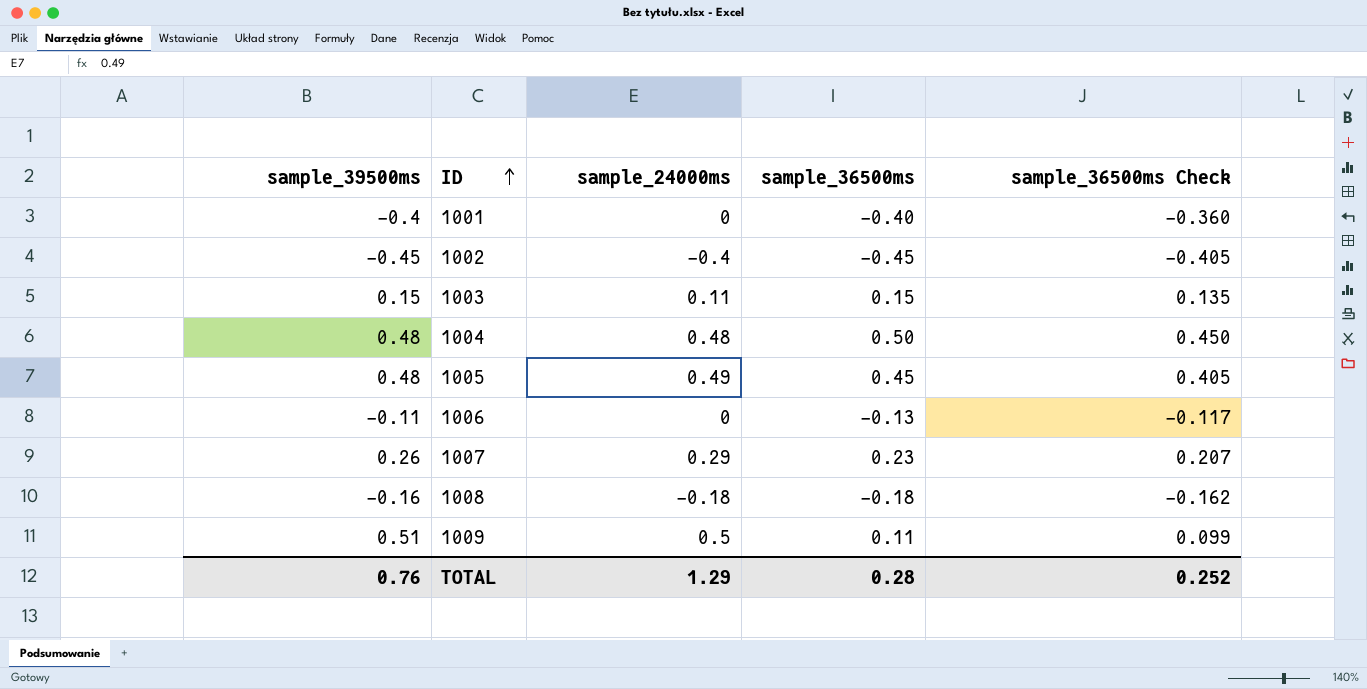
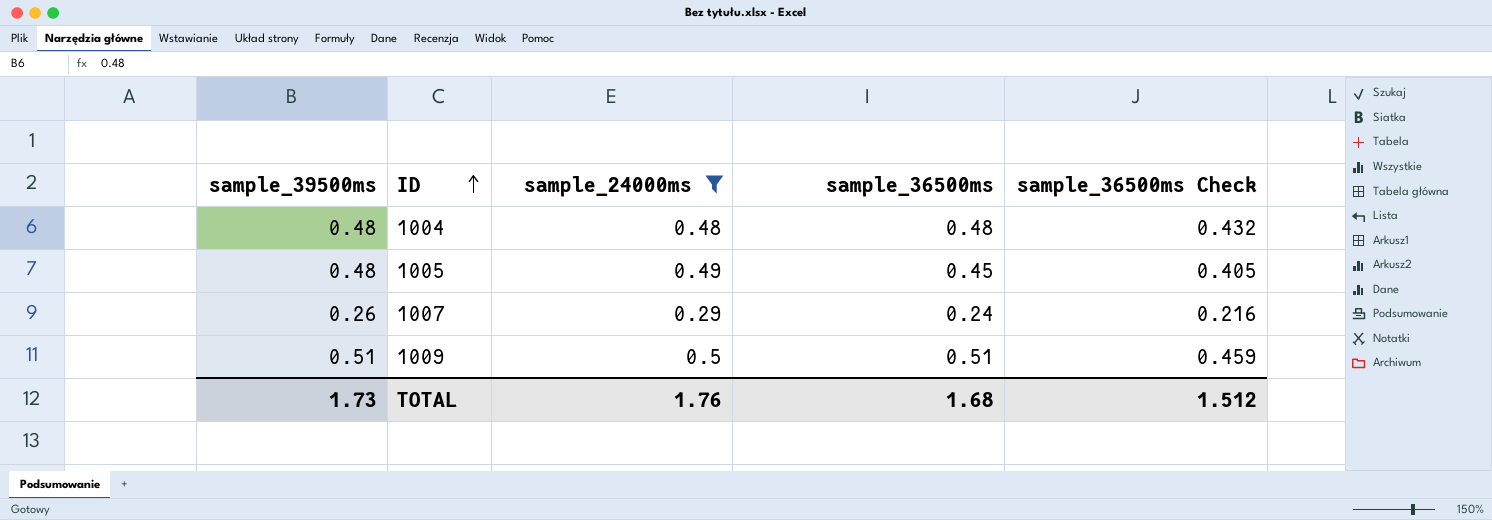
filter: none -> sample_24000ms >= 0.29
1004 | sample_36500ms: 0.50 -> 0.48
1004 | sample_36500ms Check: 0.450 -> 0.432
1007 | sample_36500ms: 0.23 -> 0.24
1007 | sample_36500ms Check: 0.207 -> 0.216
1009 | sample_36500ms: 0.11 -> 0.51
1009 | sample_36500ms Check: 0.099 -> 0.459
TOTAL | sample_39500ms: 0.76 -> 1.73
TOTAL | sample_24000ms: 1.29 -> 1.76
TOTAL | sample_36500ms: 0.28 -> 1.68
TOTAL | sample_36500ms Check: 0.252 -> 1.512

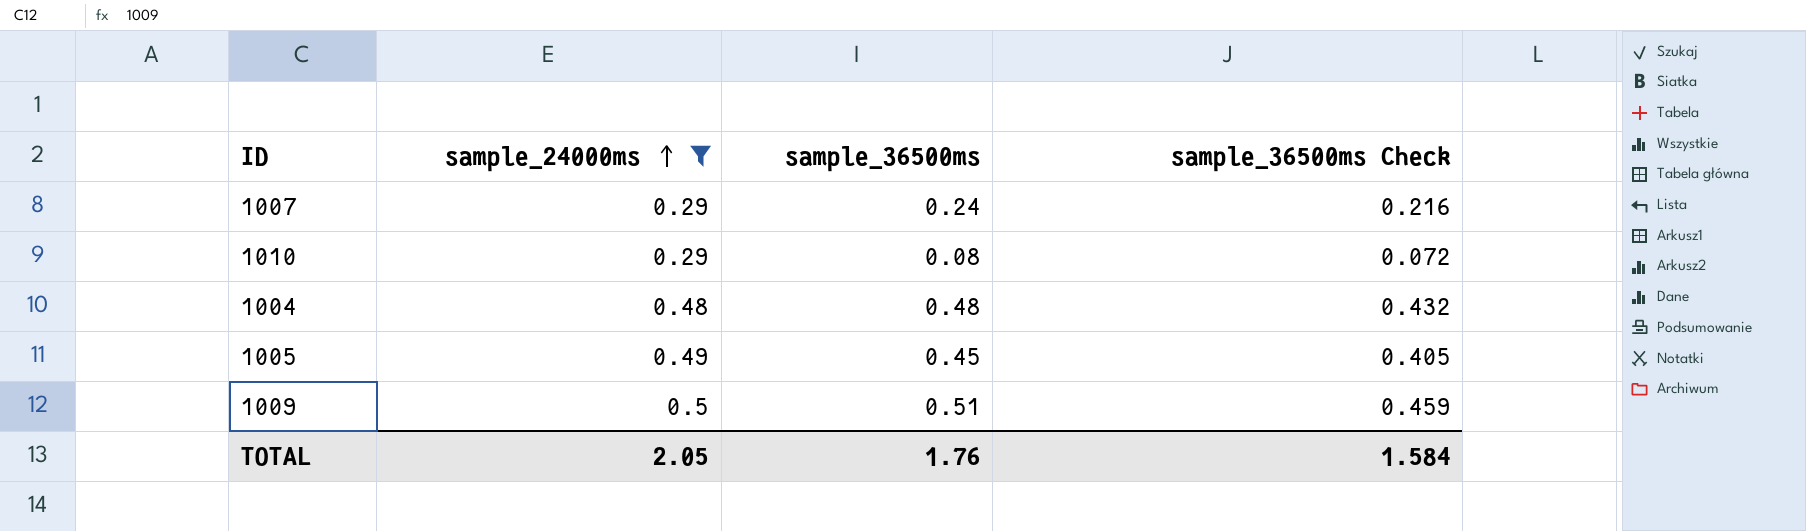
row order: ID ascending -> sample_24000ms ascending
column sample_39500ms | position: 1 -> none
row 1010: none -> 0.29 | 0.08 | 0.072
TOTAL | sample_24000ms: 1.76 -> 2.05
TOTAL | sample_36500ms: 1.68 -> 1.76
TOTAL | sample_36500ms Check: 1.512 -> 1.584

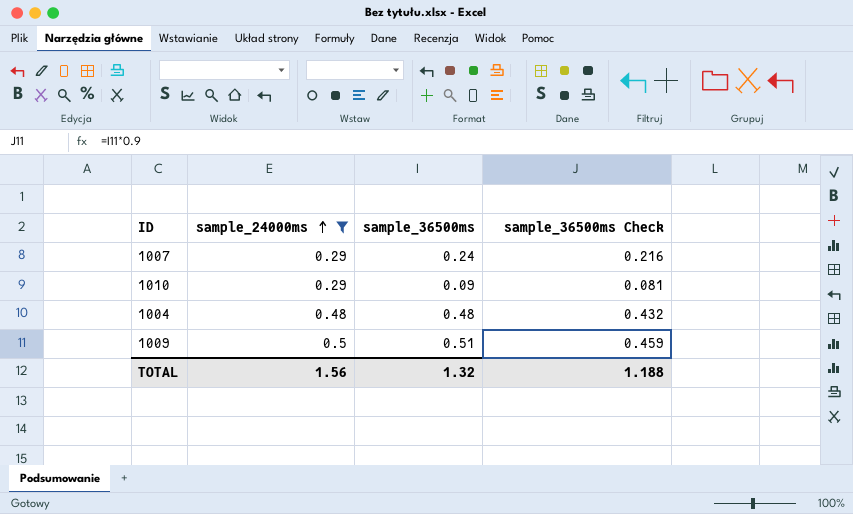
row 1005: 0.49 | 0.45 | 0.405 -> none
1010 | sample_36500ms: 0.08 -> 0.09
1010 | sample_36500ms Check: 0.072 -> 0.081
TOTAL | sample_24000ms: 2.05 -> 1.56
TOTAL | sample_36500ms: 1.76 -> 1.32
TOTAL | sample_36500ms Check: 1.584 -> 1.188

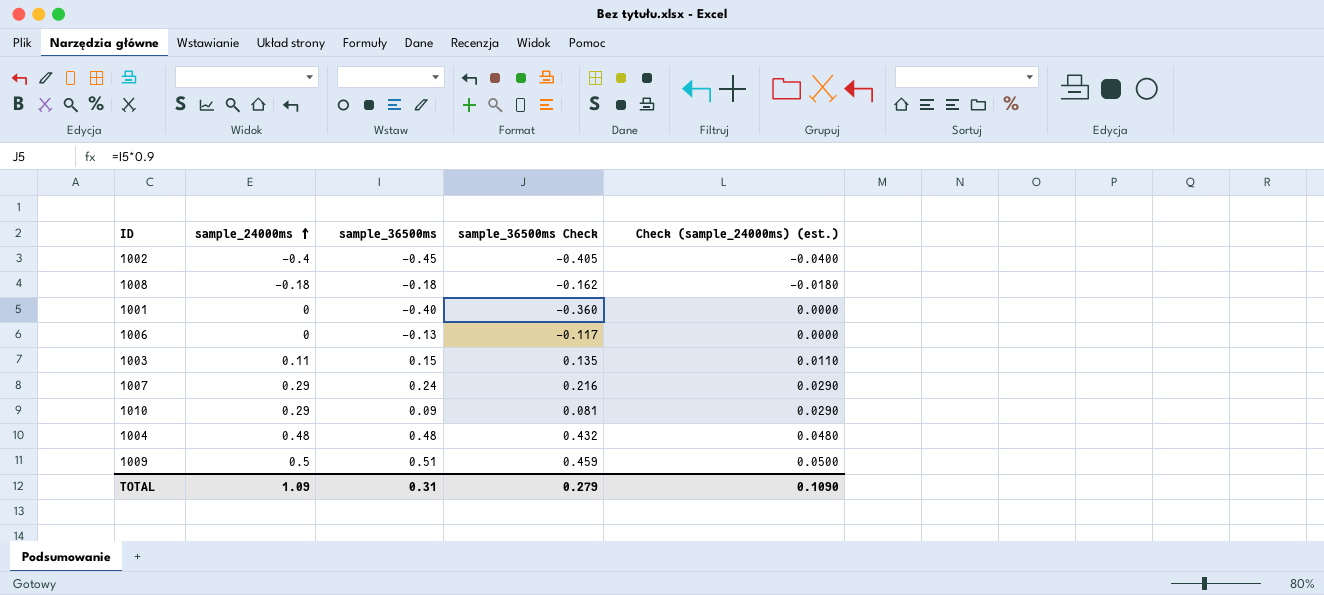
filter: sample_24000ms >= 0.29 -> none
column Check (sample_24000ms) (est.) | formula: none -> [sample_24000ms] * 0.1
TOTAL | sample_24000ms: 1.56 -> 1.09
TOTAL | sample_36500ms: 1.32 -> 0.31
TOTAL | sample_36500ms Check: 1.188 -> 0.279

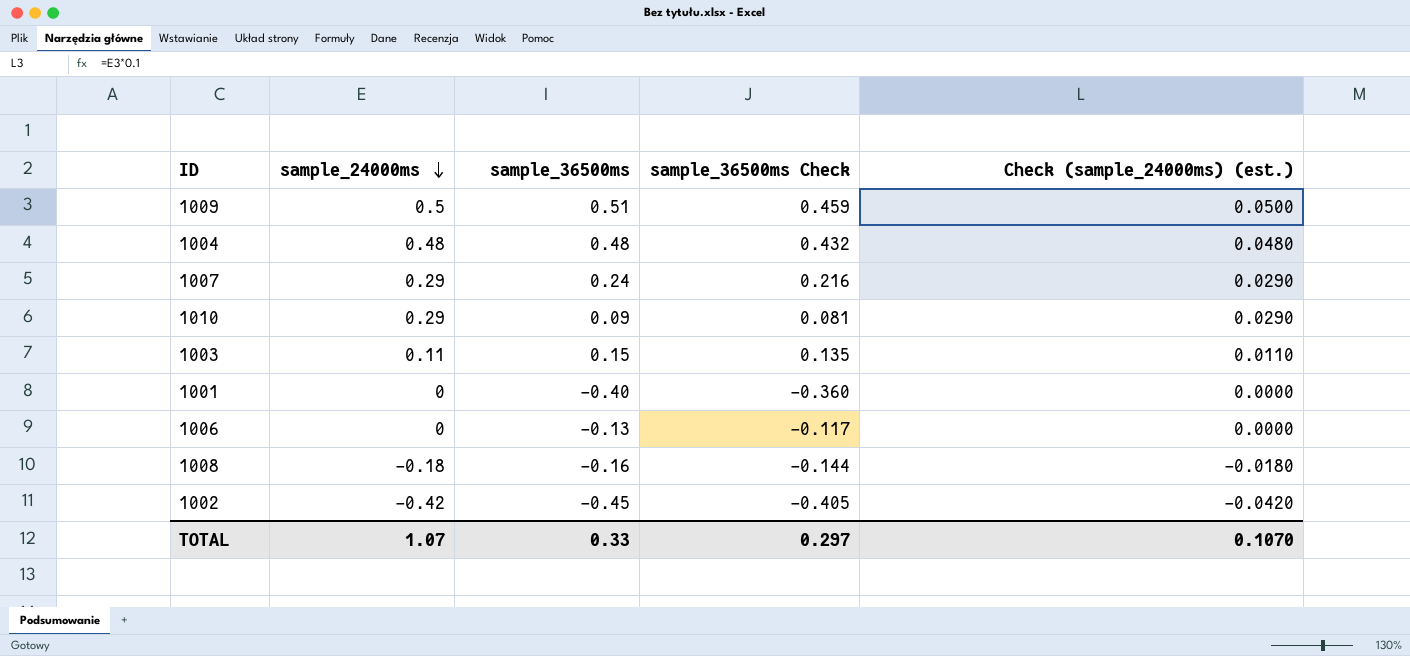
row order: sample_24000ms ascending -> sample_24000ms descending
1008 | sample_36500ms: -0.18 -> -0.16
1008 | sample_36500ms Check: -0.162 -> -0.144
1002 | sample_24000ms: -0.4 -> -0.42
1002 | Check (sample_24000ms) (est.): -0.0400 -> -0.0420
TOTAL | sample_24000ms: 1.09 -> 1.07
TOTAL | sample_36500ms: 0.31 -> 0.33
TOTAL | sample_36500ms Check: 0.279 -> 0.297
TOTAL | Check (sample_24000ms) (est.): 0.1090 -> 0.1070

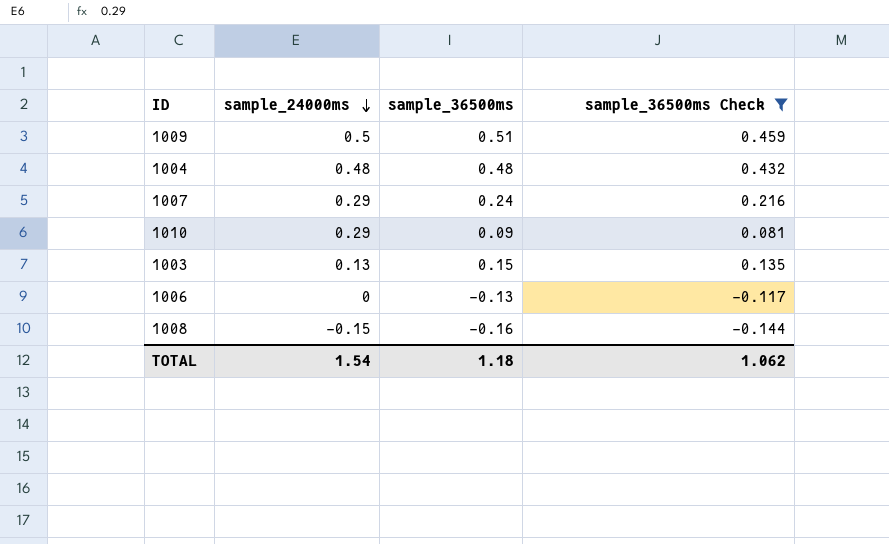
filter: none -> sample_36500ms Check >= -0.144
column Check (sample_24000ms) (est.) | formula: [sample_24000ms] * 0.1 -> none
1003 | sample_24000ms: 0.11 -> 0.13
1008 | sample_24000ms: -0.18 -> -0.15
TOTAL | sample_24000ms: 1.07 -> 1.54
TOTAL | sample_36500ms: 0.33 -> 1.18
TOTAL | sample_36500ms Check: 0.297 -> 1.062

